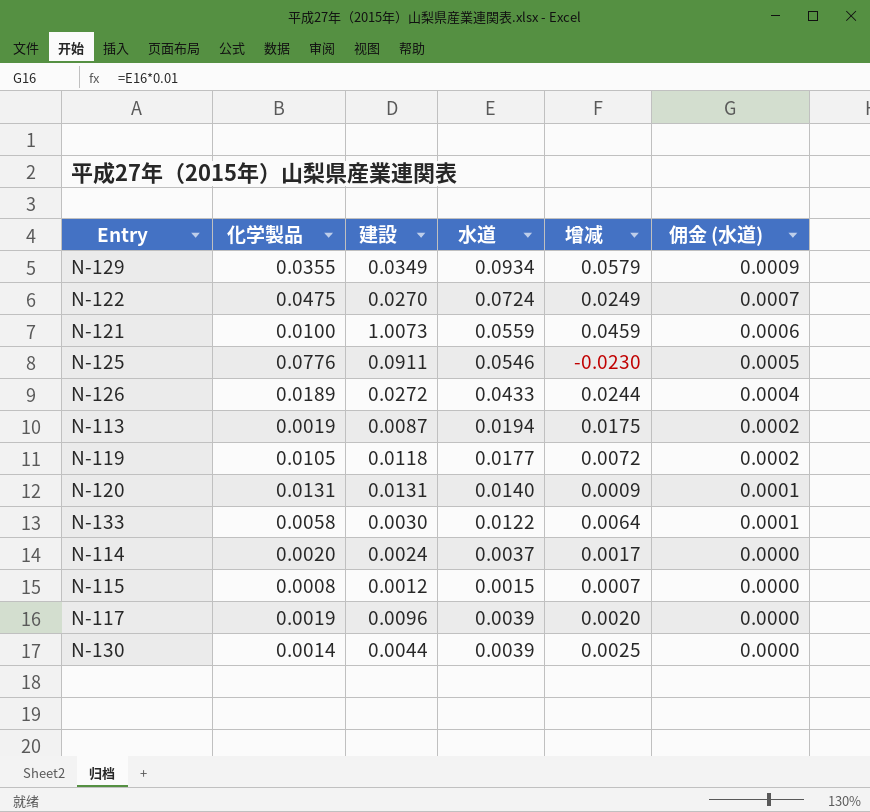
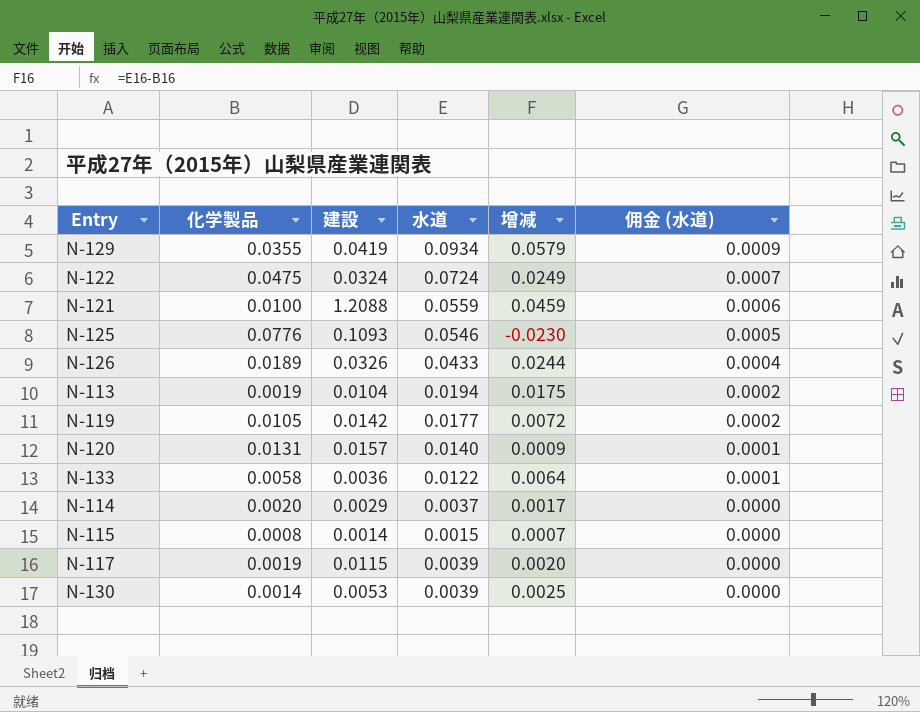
N-129 | 建設: 0.0349 -> 0.0419
N-122 | 建設: 0.0270 -> 0.0324
N-121 | 建設: 1.0073 -> 1.2088
N-125 | 建設: 0.0911 -> 0.1093
N-126 | 建設: 0.0272 -> 0.0326
N-113 | 建設: 0.0087 -> 0.0104
N-119 | 建設: 0.0118 -> 0.0142
N-120 | 建設: 0.0131 -> 0.0157
N-133 | 建設: 0.0030 -> 0.0036
N-114 | 建設: 0.0024 -> 0.0029
N-115 | 建設: 0.0012 -> 0.0014
N-117 | 建設: 0.0096 -> 0.0115
N-130 | 建設: 0.0044 -> 0.0053

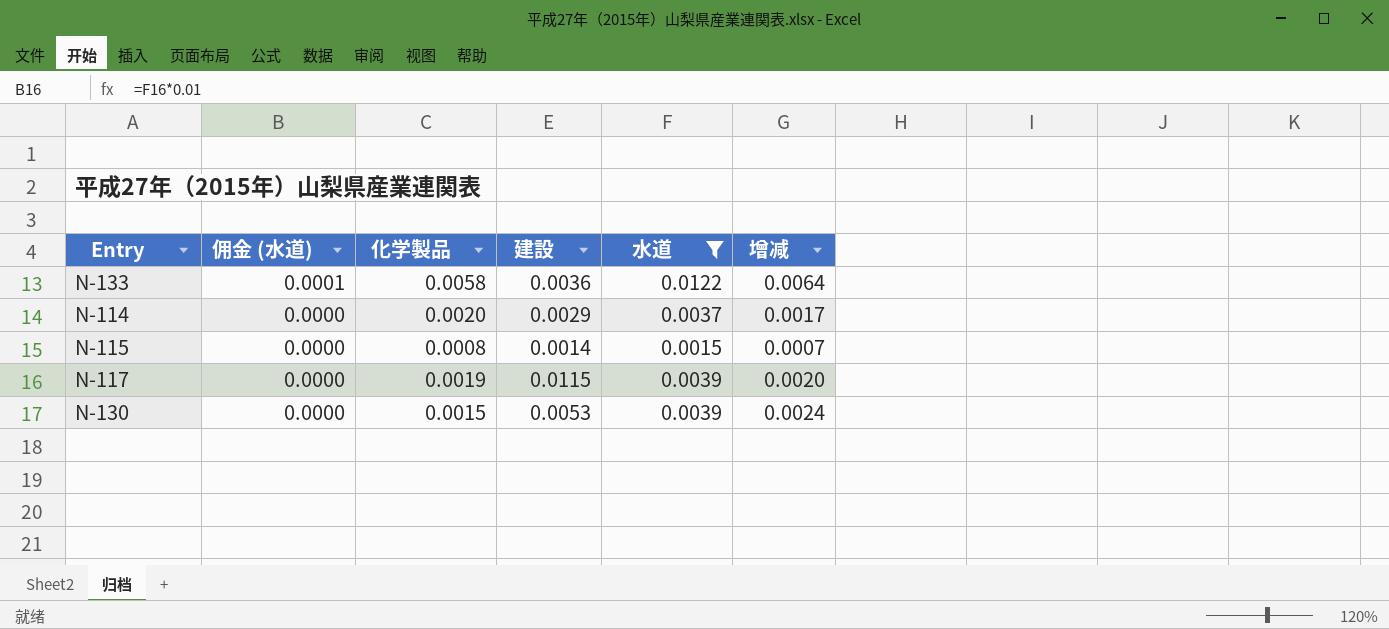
filter: none -> 水道 <= 0.0122
column 佣金 (水道) | position: 6 -> 2
N-130 | 化学製品: 0.0014 -> 0.0015
N-130 | 增减: 0.0025 -> 0.0024

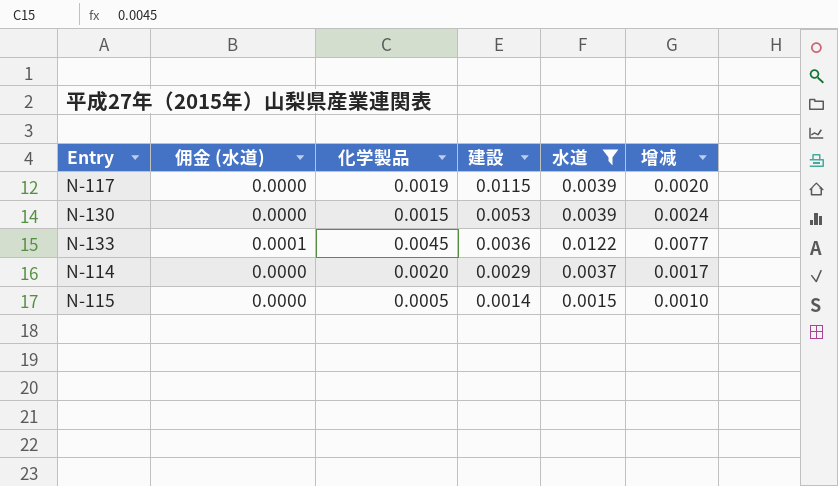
row order: 佣金 (水道) descending -> 建設 descending
N-133 | 化学製品: 0.0058 -> 0.0045
N-133 | 增减: 0.0064 -> 0.0077
N-115 | 化学製品: 0.0008 -> 0.0005
N-115 | 增减: 0.0007 -> 0.0010

